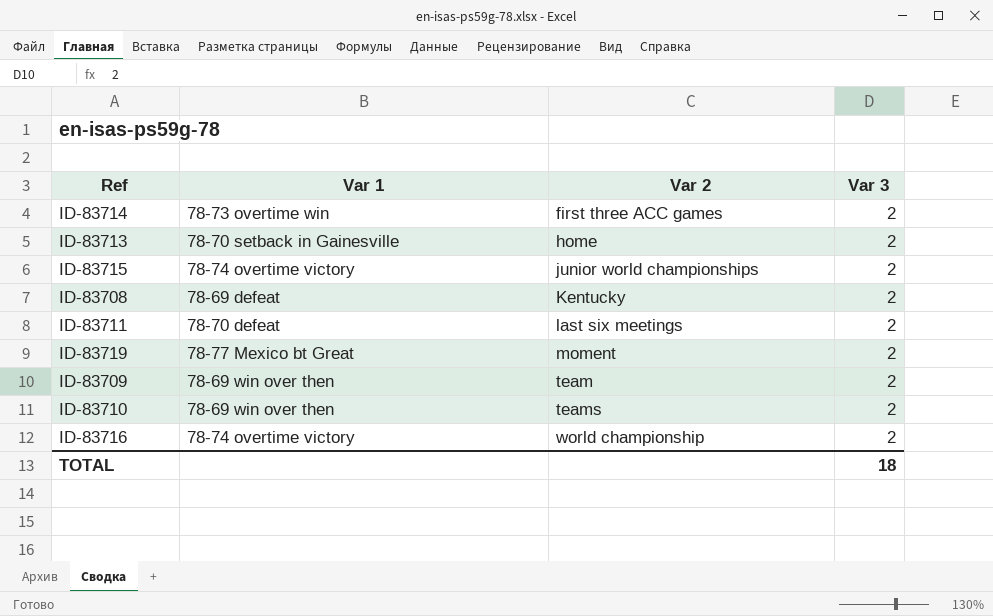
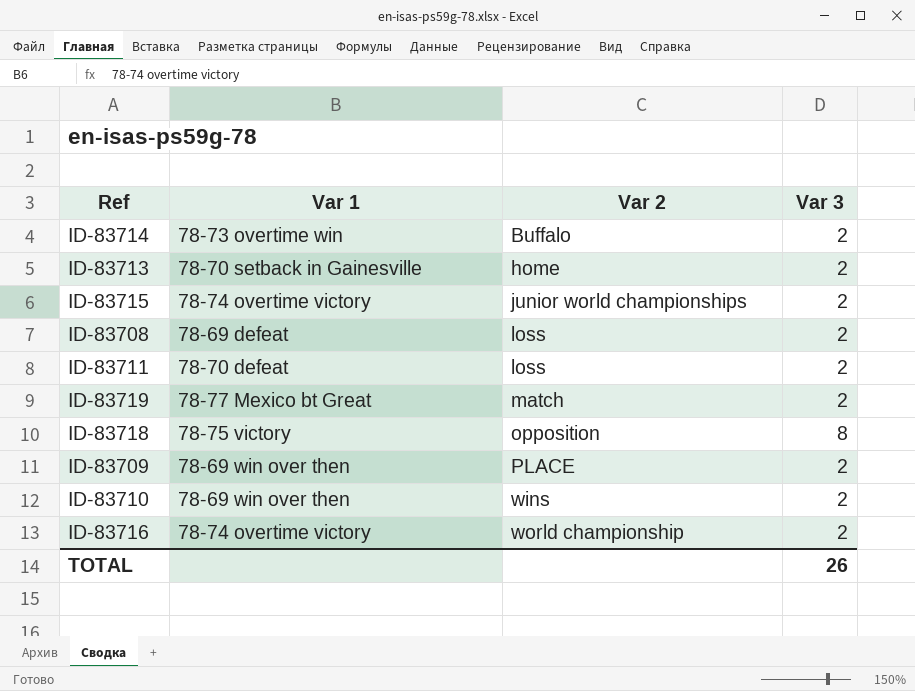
ID-83714 | Var 2: first three ACC games -> Buffalo
ID-83708 | Var 2: Kentucky -> loss
ID-83711 | Var 2: last six meetings -> loss
ID-83719 | Var 2: moment -> match
row ID-83718: none -> 78-75 victory | opposition | 8
ID-83709 | Var 2: team -> PLACE
ID-83710 | Var 2: teams -> wins
TOTAL | Var 3: 18 -> 26

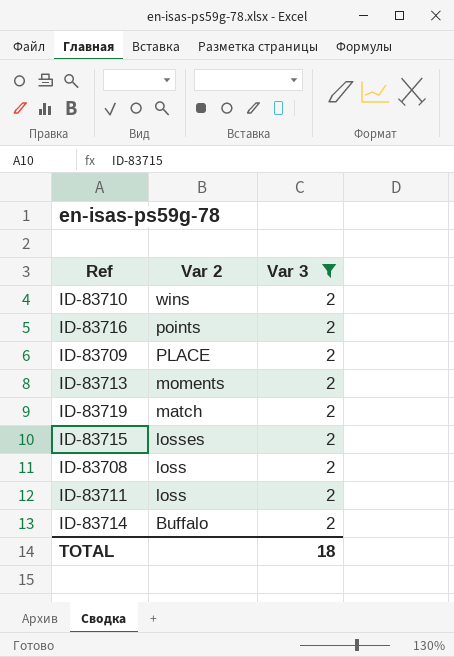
filter: none -> Var 3 = 2
row order: Var 2 ascending -> Var 2 descending
column Var 1 | position: 2 -> none
ID-83716 | Var 2: world championship -> points
ID-83713 | Var 2: home -> moments
ID-83715 | Var 2: junior world championships -> losses
TOTAL | Var 3: 26 -> 18

